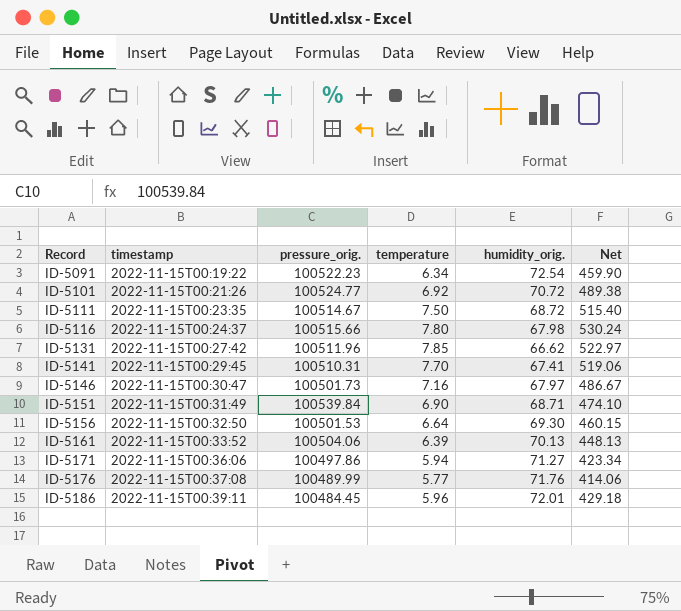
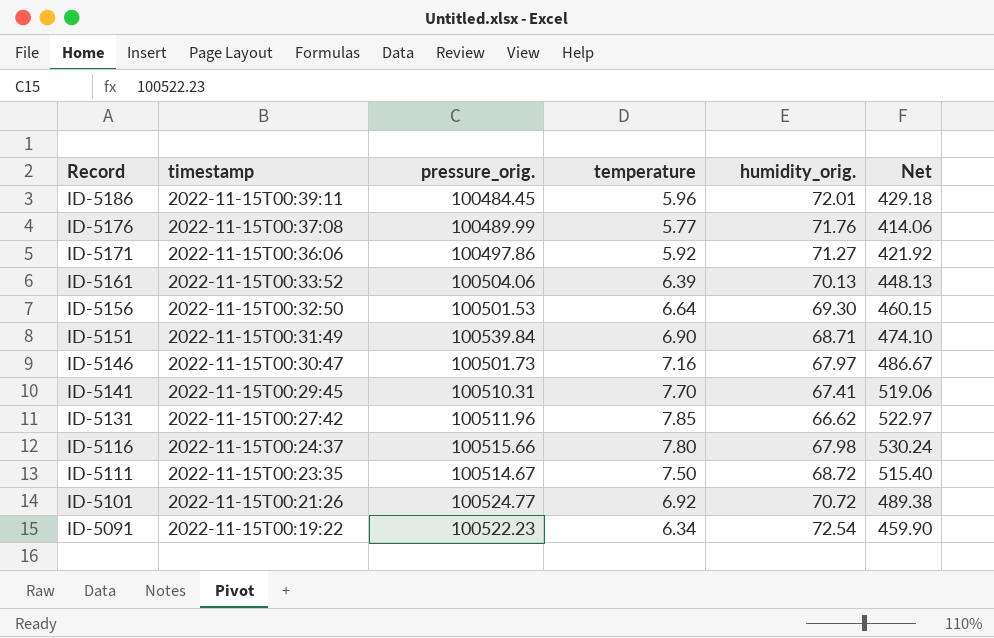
row order: Record ascending -> Record descending
ID-5171 | temperature: 5.94 -> 5.92
ID-5171 | Net: 423.34 -> 421.92

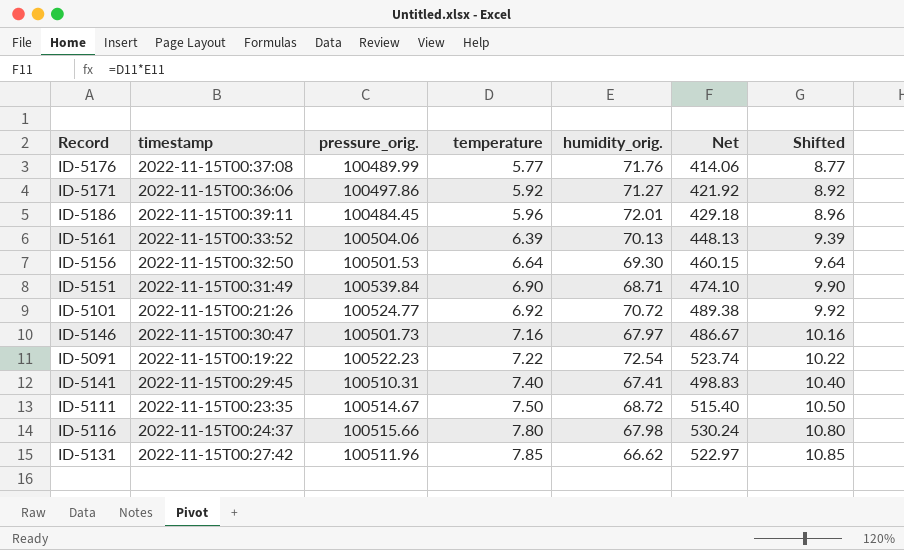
row order: Record descending -> temperature ascending
column Shifted | formula: none -> [temperature] + 3
ID-5091 | temperature: 6.34 -> 7.22
ID-5091 | Net: 459.90 -> 523.74
ID-5141 | temperature: 7.70 -> 7.40
ID-5141 | Net: 519.06 -> 498.83

